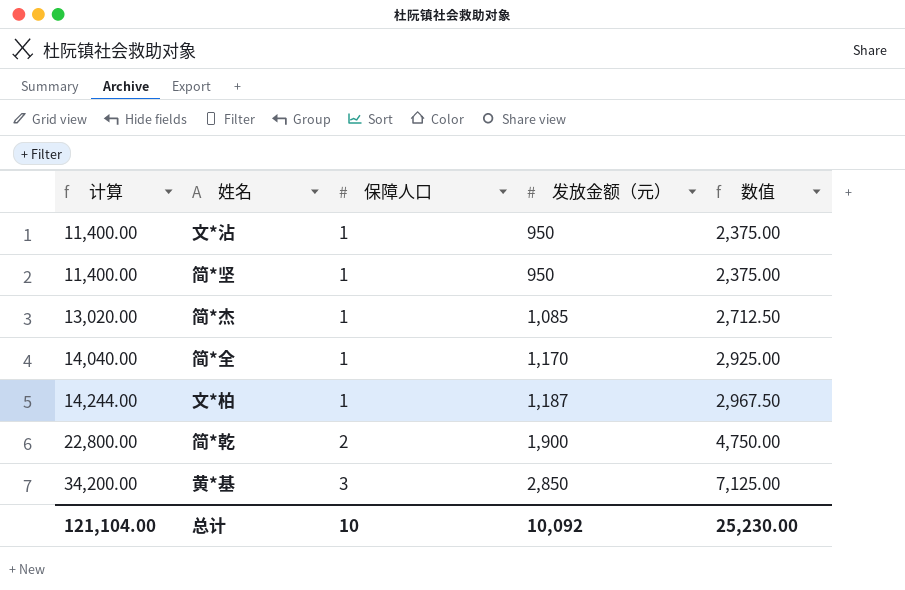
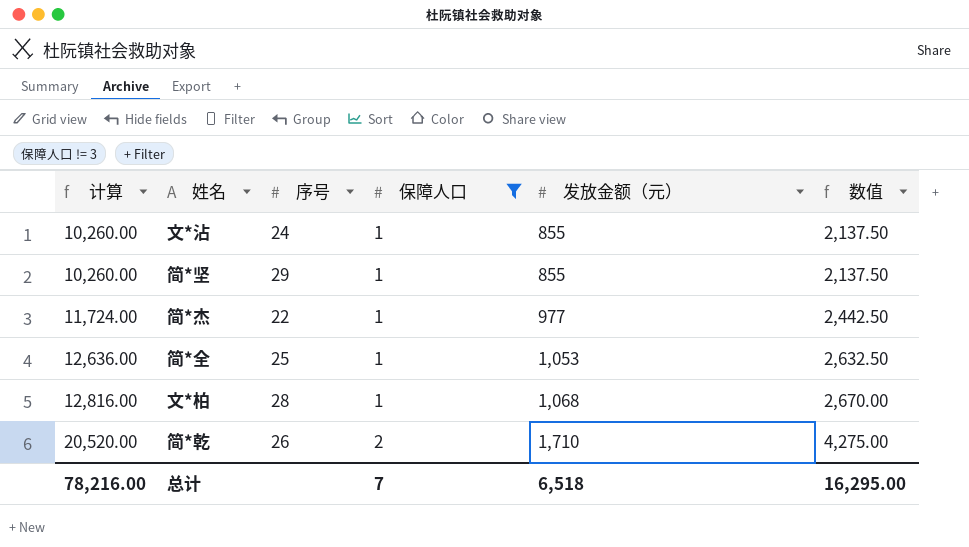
filter: none -> 保障人口 != 3
column 序号 | position: none -> 3
文*沾 | 计算: 11,400.00 -> 10,260.00
文*沾 | 发放金额（元）: 950 -> 855
文*沾 | 数值: 2,375.00 -> 2,137.50
简*坚 | 计算: 11,400.00 -> 10,260.00
简*坚 | 发放金额（元）: 950 -> 855
简*坚 | 数值: 2,375.00 -> 2,137.50
简*杰 | 计算: 13,020.00 -> 11,724.00
简*杰 | 发放金额（元）: 1,085 -> 977
简*杰 | 数值: 2,712.50 -> 2,442.50
简*全 | 计算: 14,040.00 -> 12,636.00
简*全 | 发放金额（元）: 1,170 -> 1,053
简*全 | 数值: 2,925.00 -> 2,632.50
文*柏 | 计算: 14,244.00 -> 12,816.00
文*柏 | 发放金额（元）: 1,187 -> 1,068
文*柏 | 数值: 2,967.50 -> 2,670.00
简*乾 | 计算: 22,800.00 -> 20,520.00
简*乾 | 发放金额（元）: 1,900 -> 1,710
简*乾 | 数值: 4,750.00 -> 4,275.00
总计 | 计算: 121,104.00 -> 78,216.00
总计 | 保障人口: 10 -> 7
总计 | 发放金额（元）: 10,092 -> 6,518
总计 | 数值: 25,230.00 -> 16,295.00

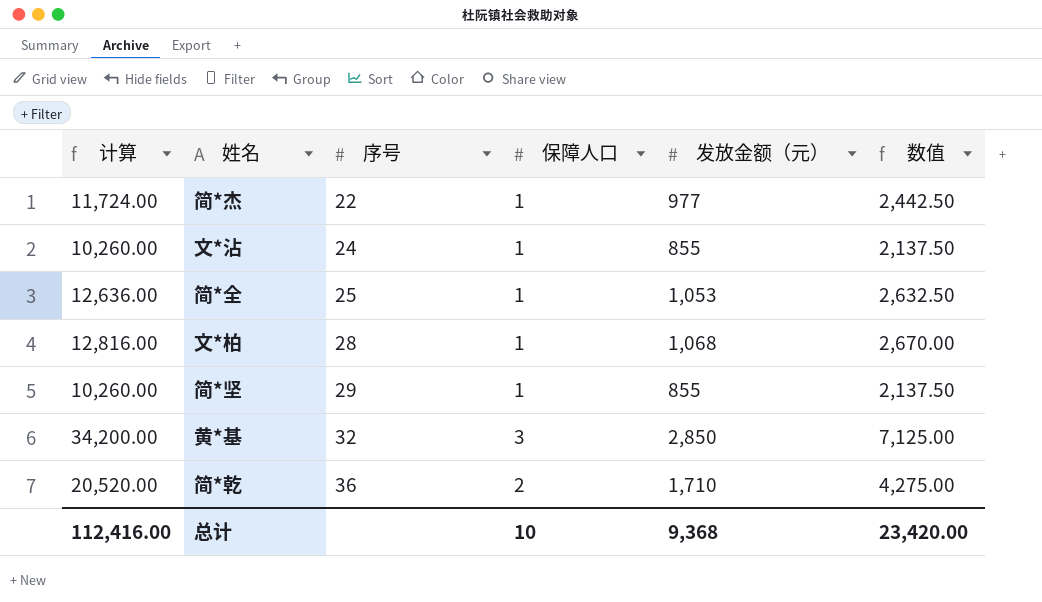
filter: 保障人口 != 3 -> none
row order: 计算 ascending -> 序号 ascending
简*乾 | 序号: 26 -> 36
总计 | 计算: 78,216.00 -> 112,416.00
总计 | 保障人口: 7 -> 10
总计 | 发放金额（元）: 6,518 -> 9,368
总计 | 数值: 16,295.00 -> 23,420.00

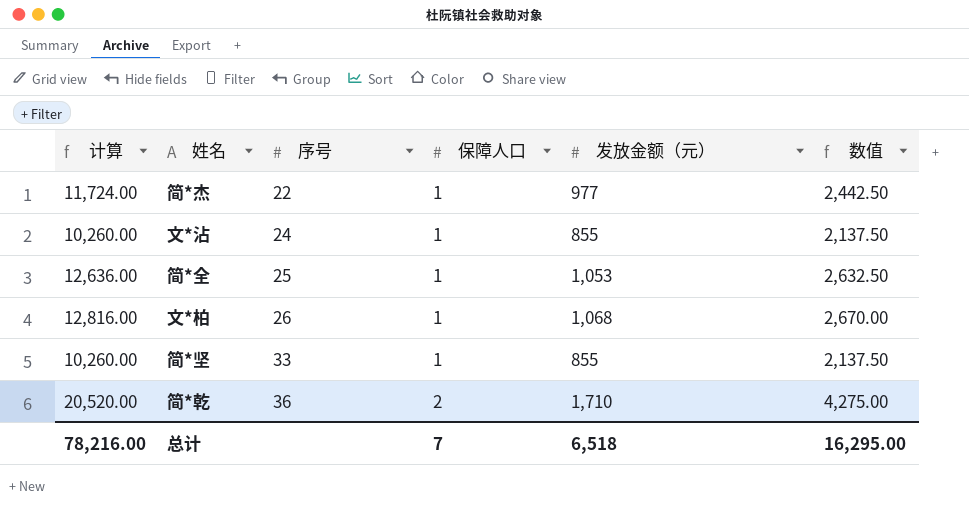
row 黄*基: 34,200.00 | 32 | 3 | 2,850 | 7,125.00 -> none
文*柏 | 序号: 28 -> 26
简*坚 | 序号: 29 -> 33
总计 | 计算: 112,416.00 -> 78,216.00
总计 | 保障人口: 10 -> 7
总计 | 发放金额（元）: 9,368 -> 6,518
总计 | 数值: 23,420.00 -> 16,295.00

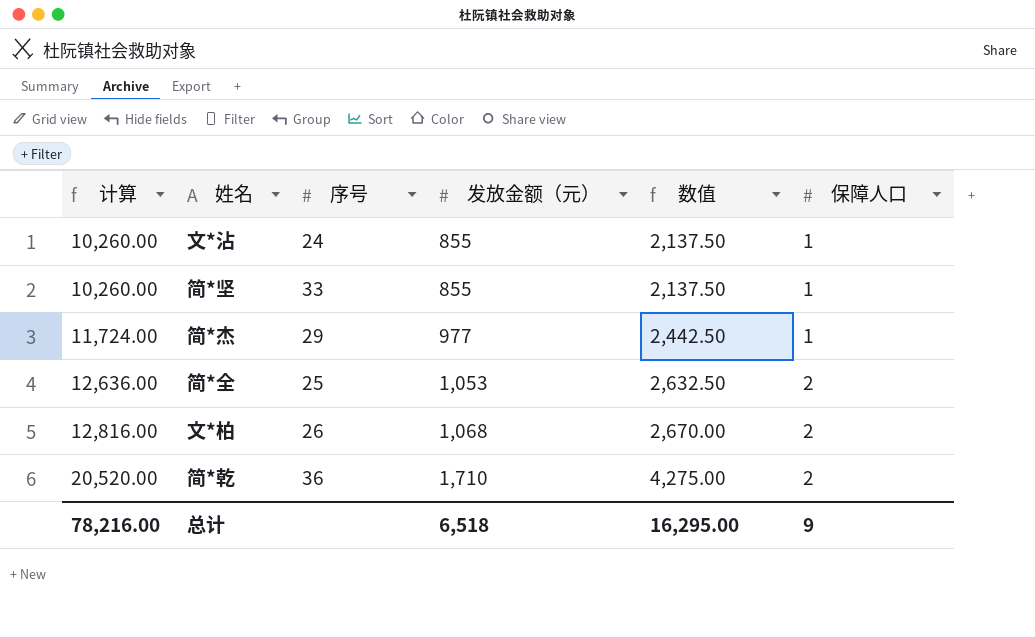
row order: 序号 ascending -> 计算 ascending
column 保障人口 | position: 4 -> 6
简*杰 | 序号: 22 -> 29
简*全 | 保障人口: 1 -> 2
文*柏 | 保障人口: 1 -> 2
总计 | 保障人口: 7 -> 9

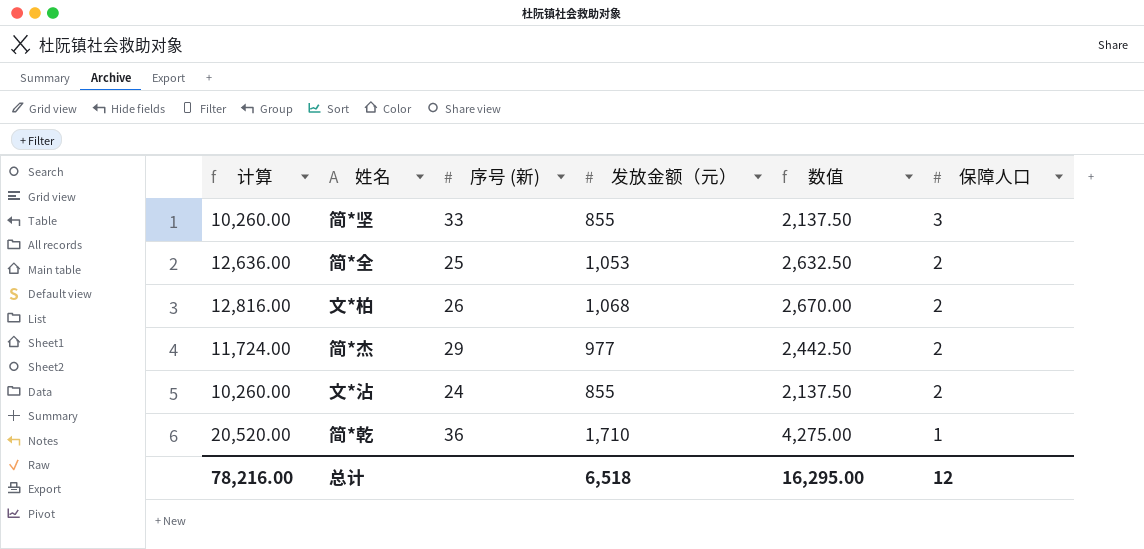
row order: 计算 ascending -> 保障人口 descending
column name: 序号 -> 序号 (新)
简*坚 | 保障人口: 1 -> 3
简*杰 | 保障人口: 1 -> 2
文*沾 | 保障人口: 1 -> 2
简*乾 | 保障人口: 2 -> 1
总计 | 保障人口: 9 -> 12

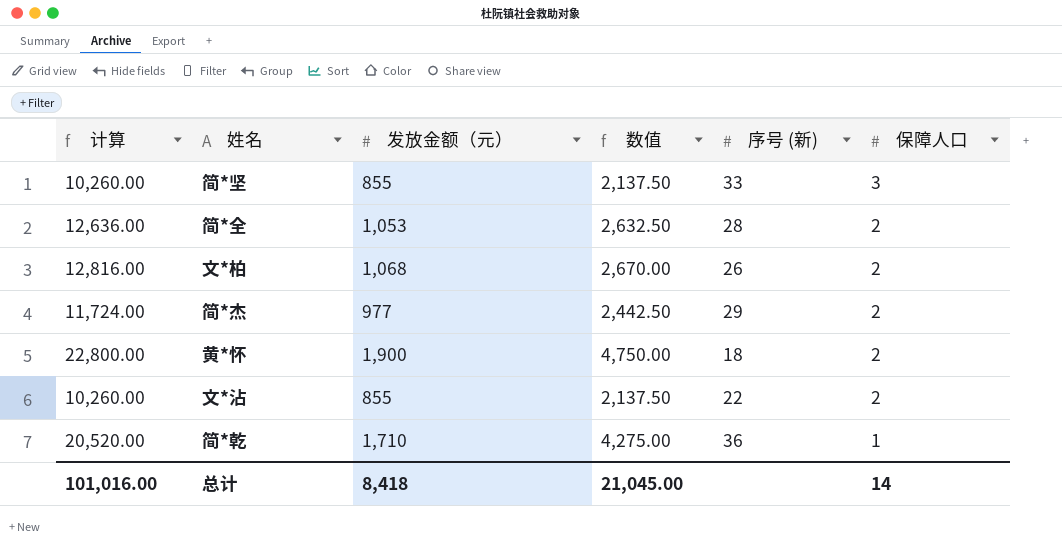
column 序号 (新) | position: 3 -> 5
简*全 | 序号 (新): 25 -> 28
row 黄*怀: none -> 22,800.00 | 1,900 | 4,750.00 | 18 | 2
文*沾 | 序号 (新): 24 -> 22
总计 | 计算: 78,216.00 -> 101,016.00
总计 | 发放金额（元）: 6,518 -> 8,418
总计 | 数值: 16,295.00 -> 21,045.00
总计 | 保障人口: 12 -> 14

